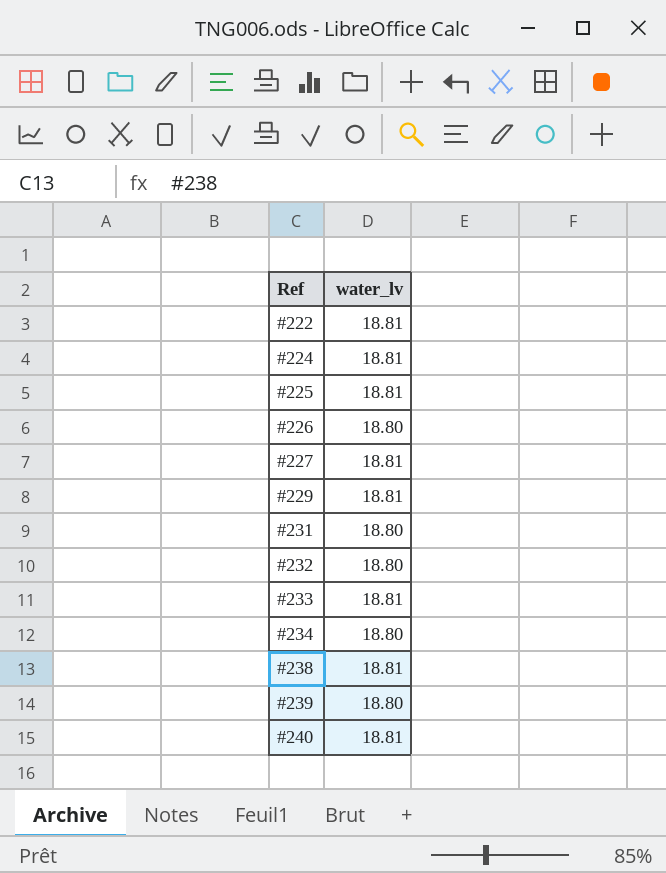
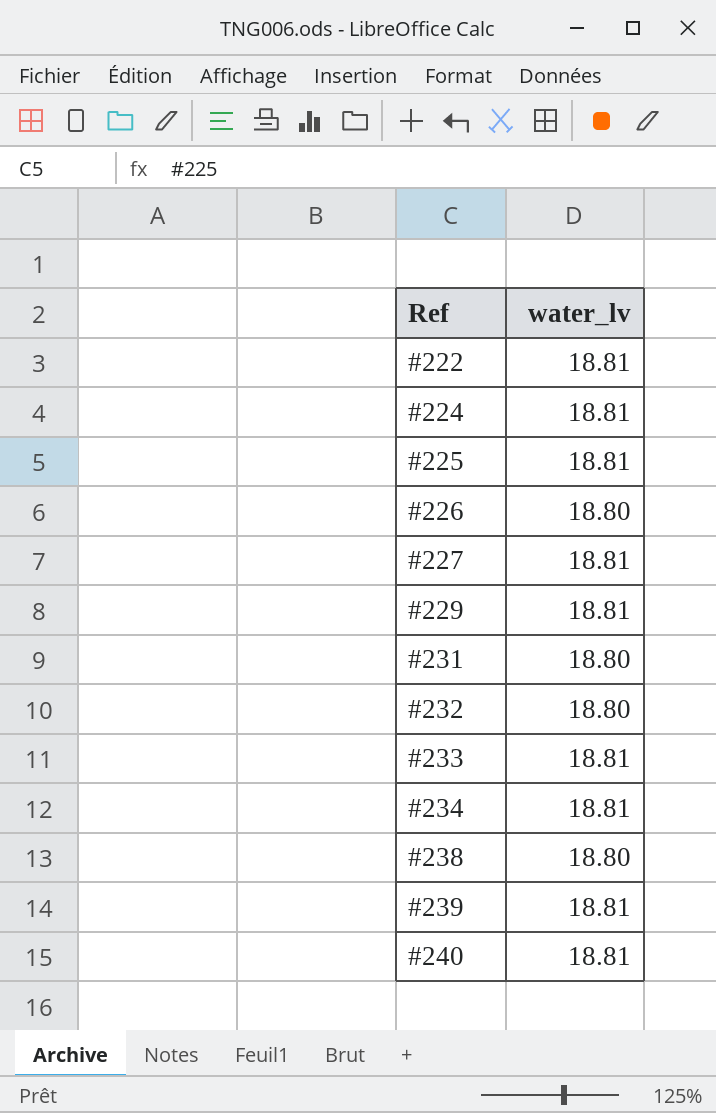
#234 | water_lv: 18.80 -> 18.81
#238 | water_lv: 18.81 -> 18.80
#239 | water_lv: 18.80 -> 18.81

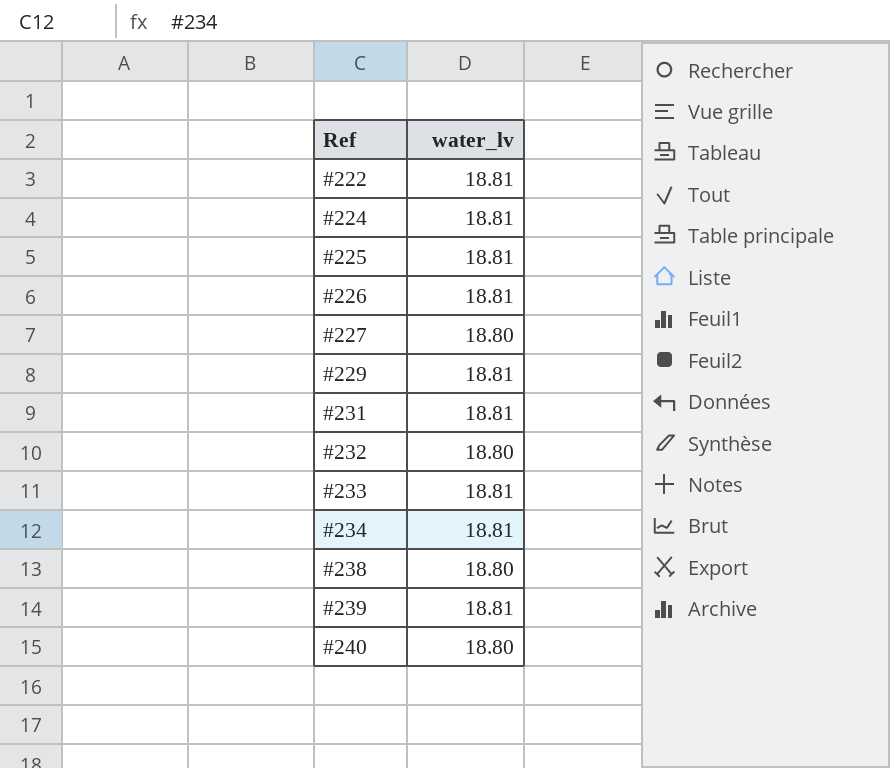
#226 | water_lv: 18.80 -> 18.81
#227 | water_lv: 18.81 -> 18.80
#231 | water_lv: 18.80 -> 18.81
#240 | water_lv: 18.81 -> 18.80

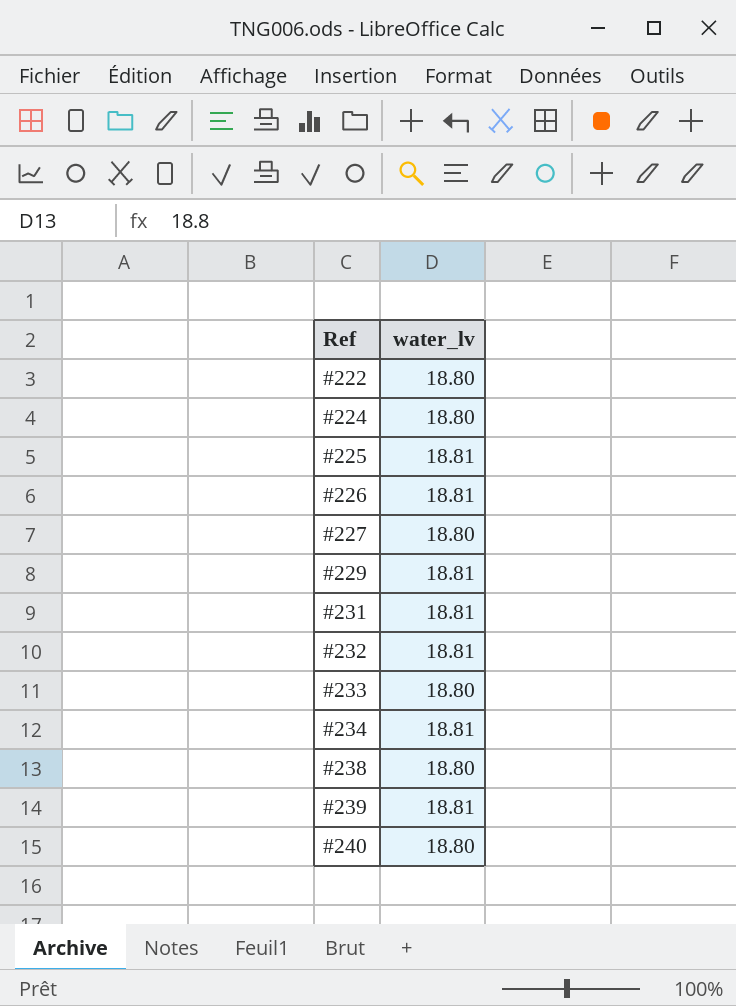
#222 | water_lv: 18.81 -> 18.80
#224 | water_lv: 18.81 -> 18.80
#232 | water_lv: 18.80 -> 18.81
#233 | water_lv: 18.81 -> 18.80

